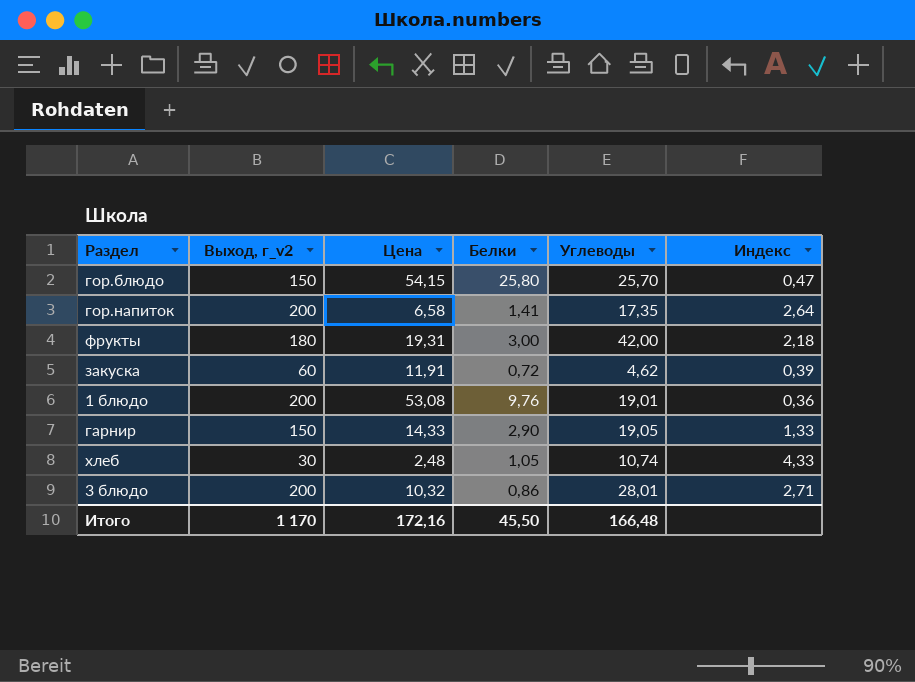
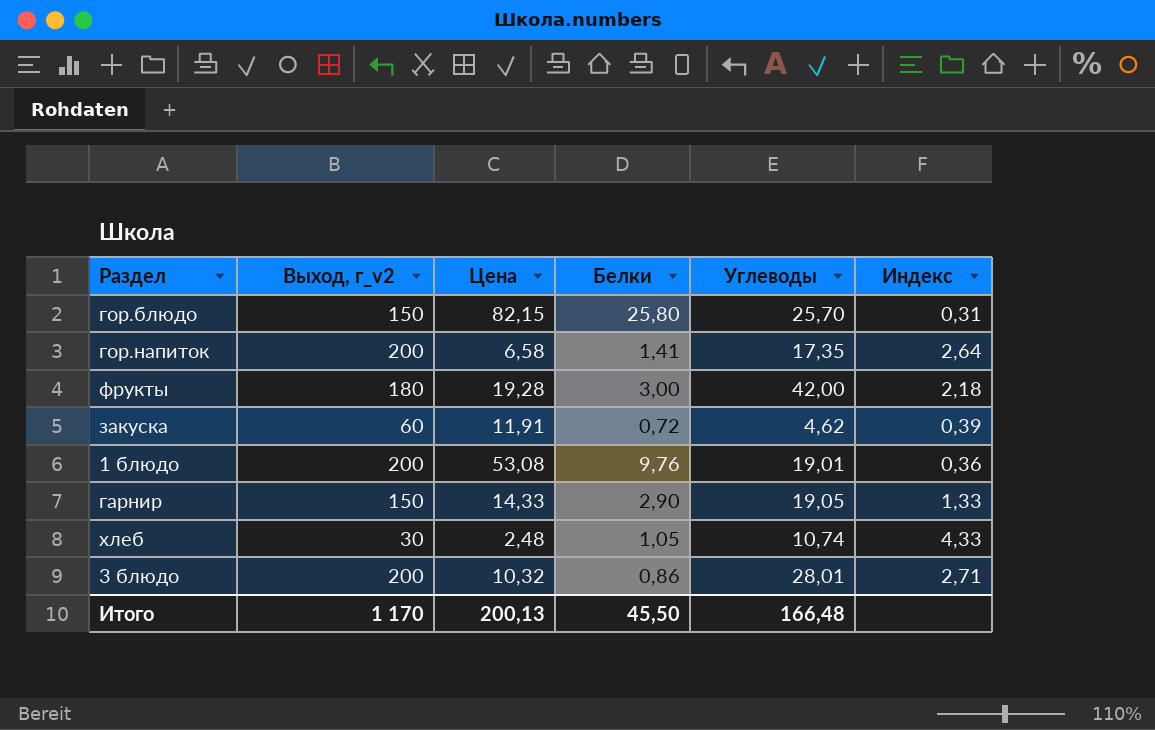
гор.блюдо | Цена: 54,15 -> 82,15
гор.блюдо | Индекс: 0,47 -> 0,31
фрукты | Цена: 19,31 -> 19,28
Итого | Цена: 172,16 -> 200,13

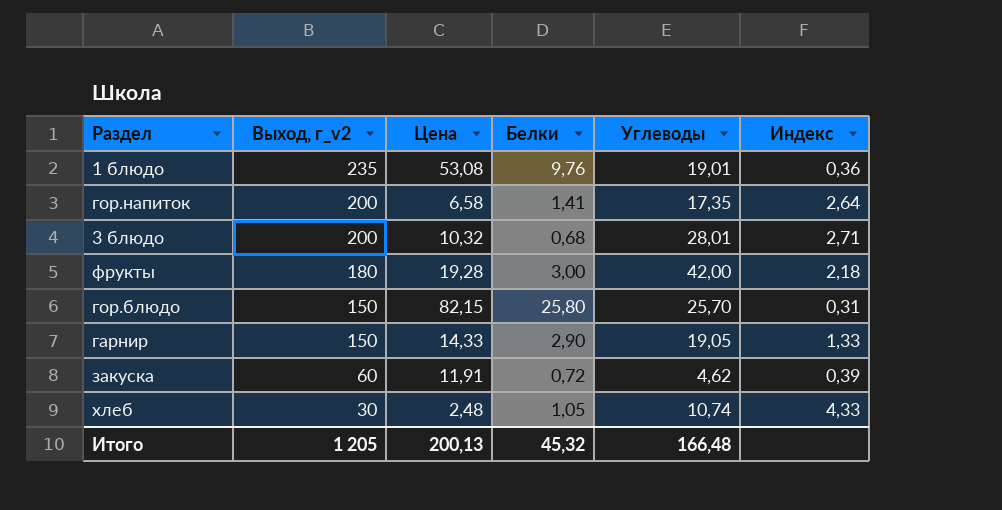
row order: none -> Выход, г_v2 descending
1 блюдо | Выход, г_v2: 200 -> 235
3 блюдо | Белки: 0,86 -> 0,68
Итого | Выход, г_v2: 1 170 -> 1 205
Итого | Белки: 45,50 -> 45,32

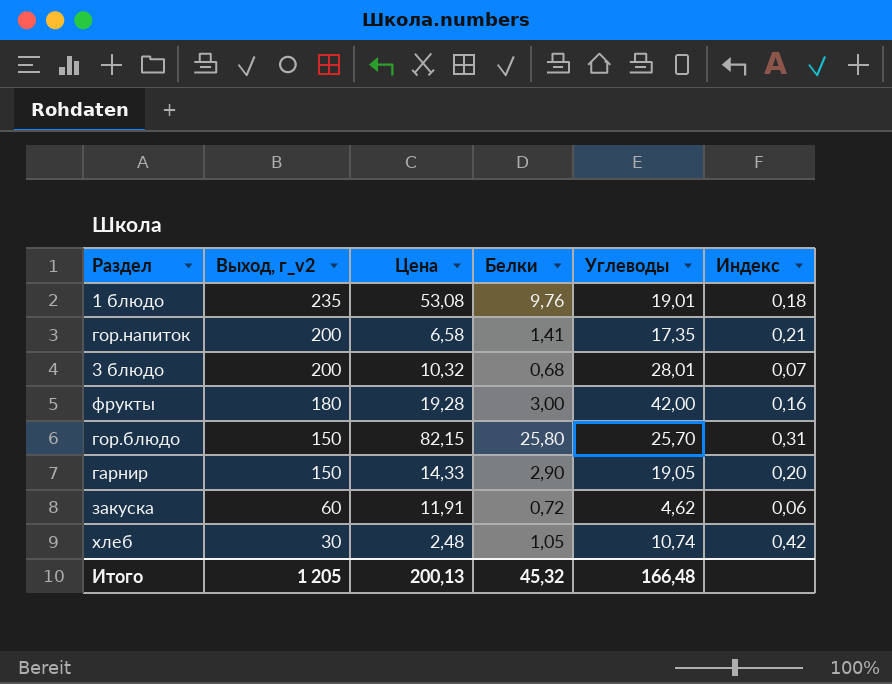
column Индекс | formula: [Углеводы] / [Цена] -> [Белки] / [Цена]

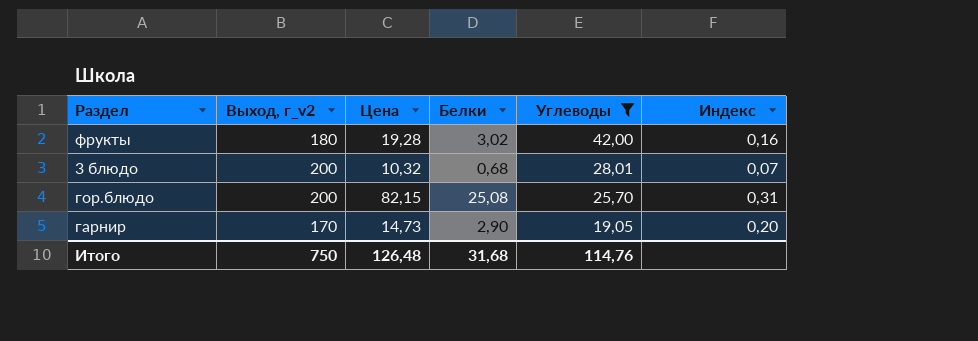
filter: none -> Углеводы >= 19,05
row order: Выход, г_v2 descending -> Углеводы descending
фрукты | Белки: 3,00 -> 3,02
гор.блюдо | Выход, г_v2: 150 -> 200
гор.блюдо | Белки: 25,80 -> 25,08
гарнир | Выход, г_v2: 150 -> 170
гарнир | Цена: 14,33 -> 14,73
Итого | Выход, г_v2: 1 205 -> 750
Итого | Цена: 200,13 -> 126,48
Итого | Белки: 45,32 -> 31,68
Итого | Углеводы: 166,48 -> 114,76

